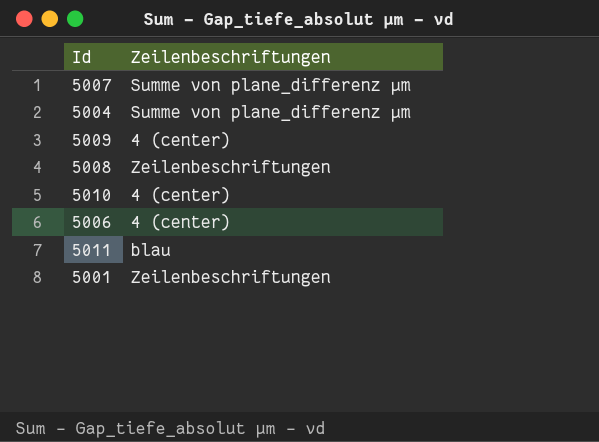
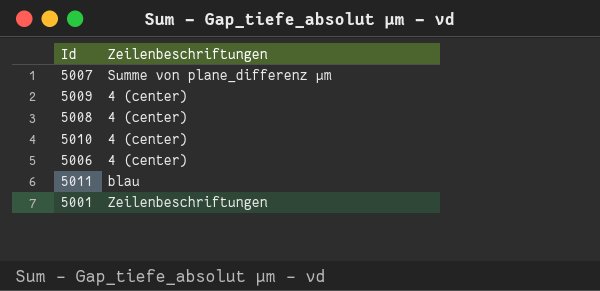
row 5004: Summe von plane_differenz µm -> none
5008 | Zeilenbeschriftungen: Zeilenbeschriftungen -> 4 (center)

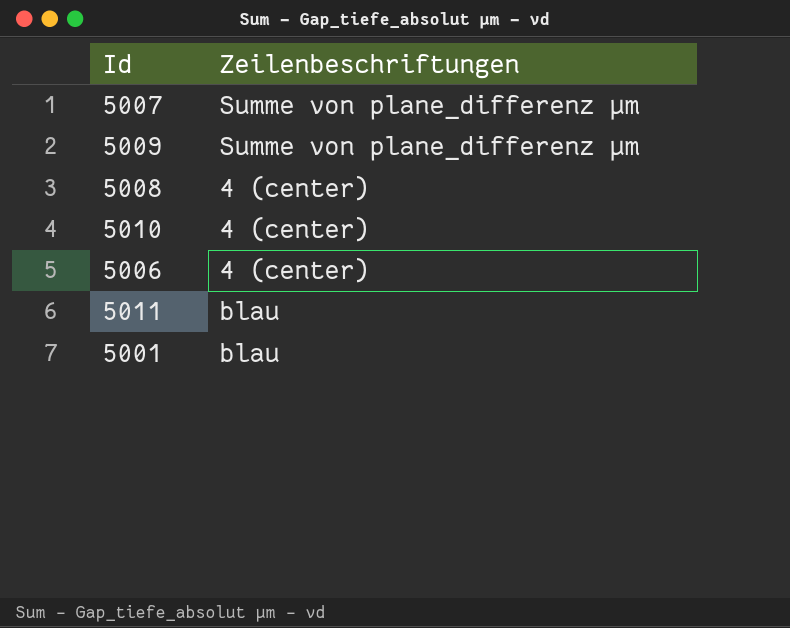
5009 | Zeilenbeschriftungen: 4 (center) -> Summe von plane_differenz µm
5001 | Zeilenbeschriftungen: Zeilenbeschriftungen -> blau

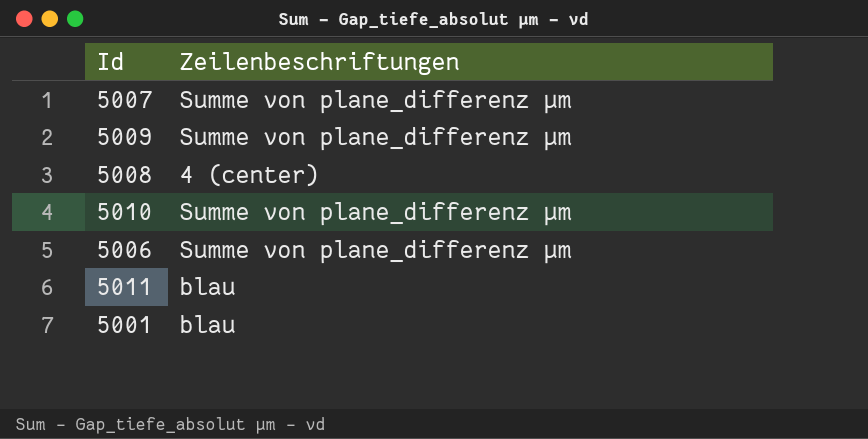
5010 | Zeilenbeschriftungen: 4 (center) -> Summe von plane_differenz µm
5006 | Zeilenbeschriftungen: 4 (center) -> Summe von plane_differenz µm

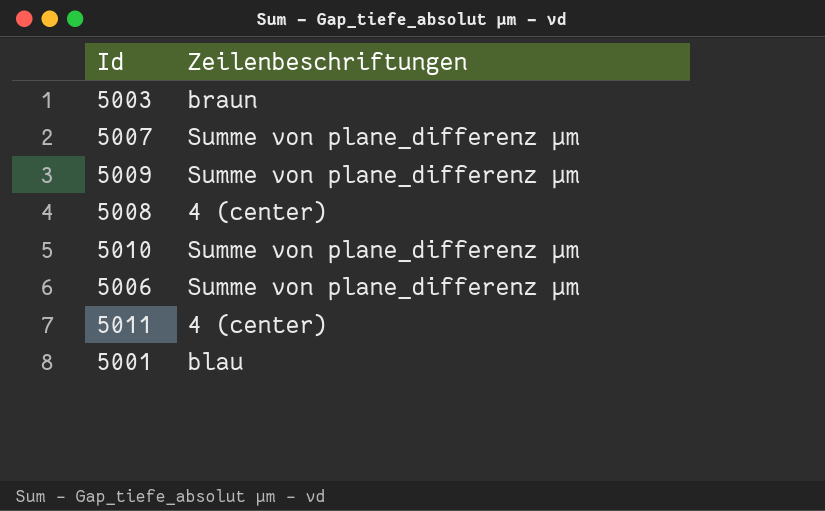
row 5003: none -> braun
5011 | Zeilenbeschriftungen: blau -> 4 (center)

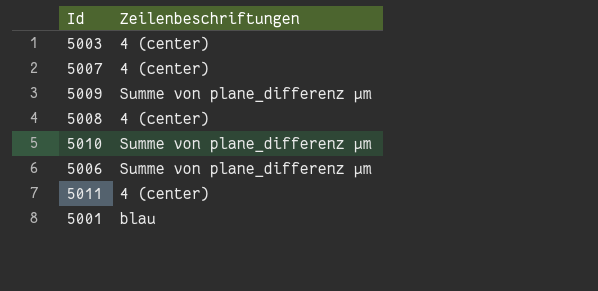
5003 | Zeilenbeschriftungen: braun -> 4 (center)
5007 | Zeilenbeschriftungen: Summe von plane_differenz µm -> 4 (center)

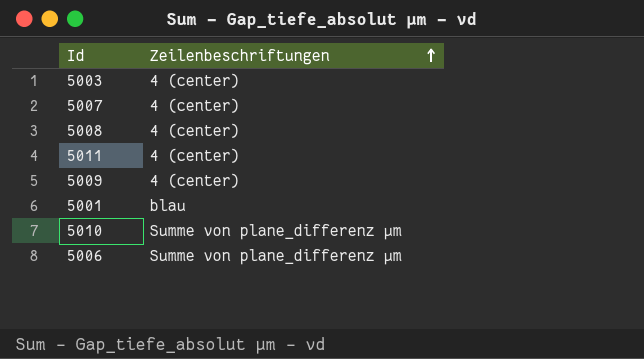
row order: none -> Zeilenbeschriftungen ascending
5009 | Zeilenbeschriftungen: Summe von plane_differenz µm -> 4 (center)

